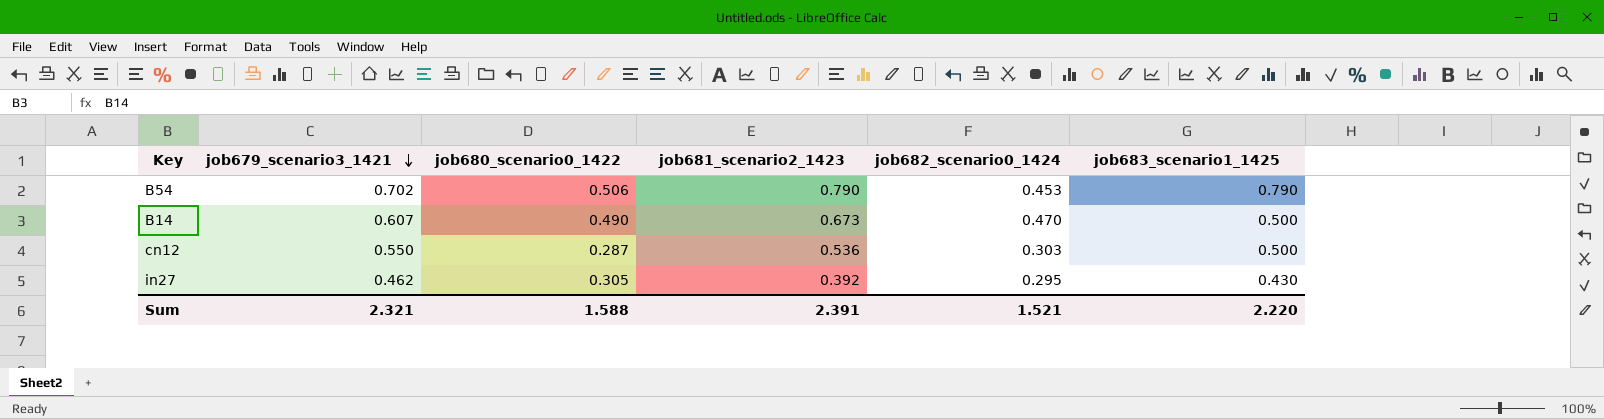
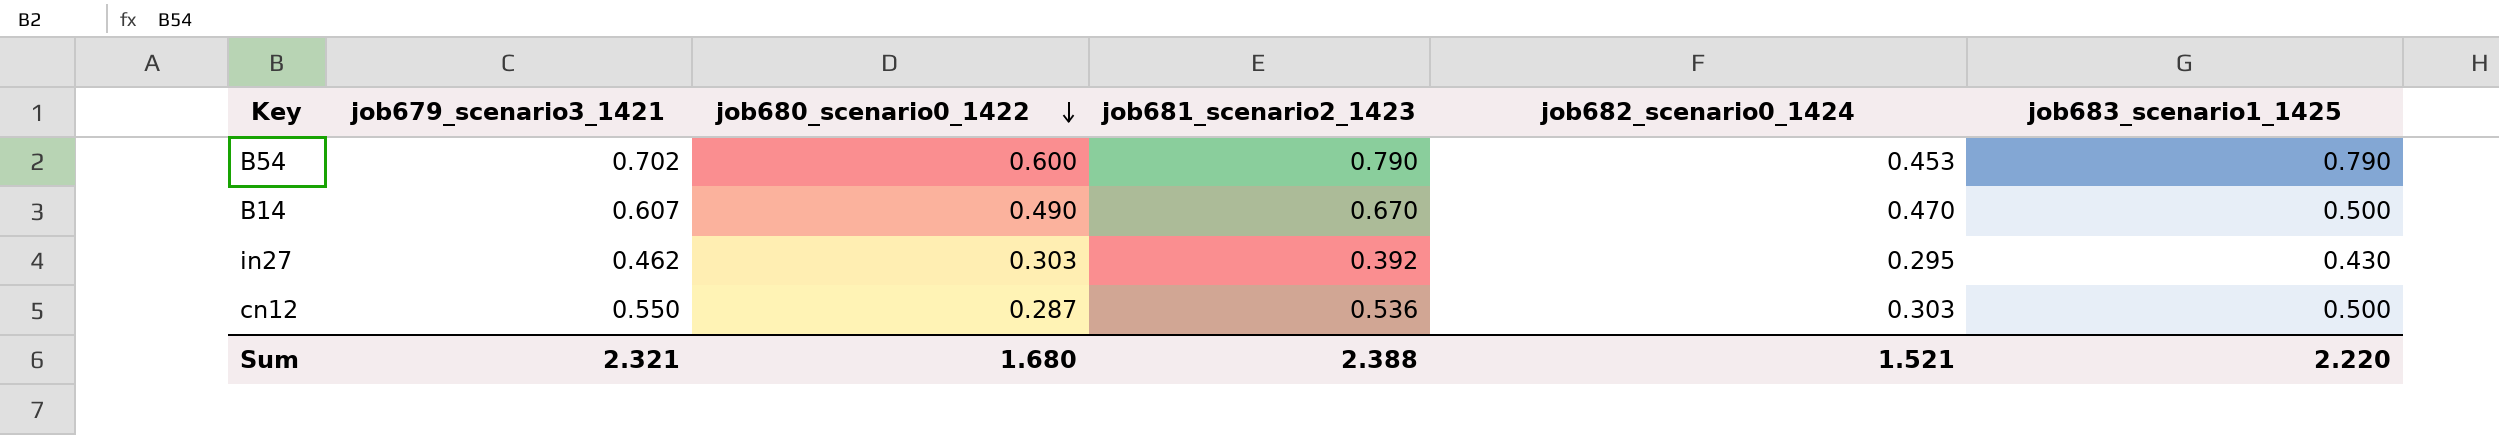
row order: job679_scenario3_1421 descending -> job680_scenario0_1422 descending
B54 | job680_scenario0_1422: 0.506 -> 0.600
B14 | job681_scenario2_1423: 0.673 -> 0.670
in27 | job680_scenario0_1422: 0.305 -> 0.303
Sum | job680_scenario0_1422: 1.588 -> 1.680
Sum | job681_scenario2_1423: 2.391 -> 2.388

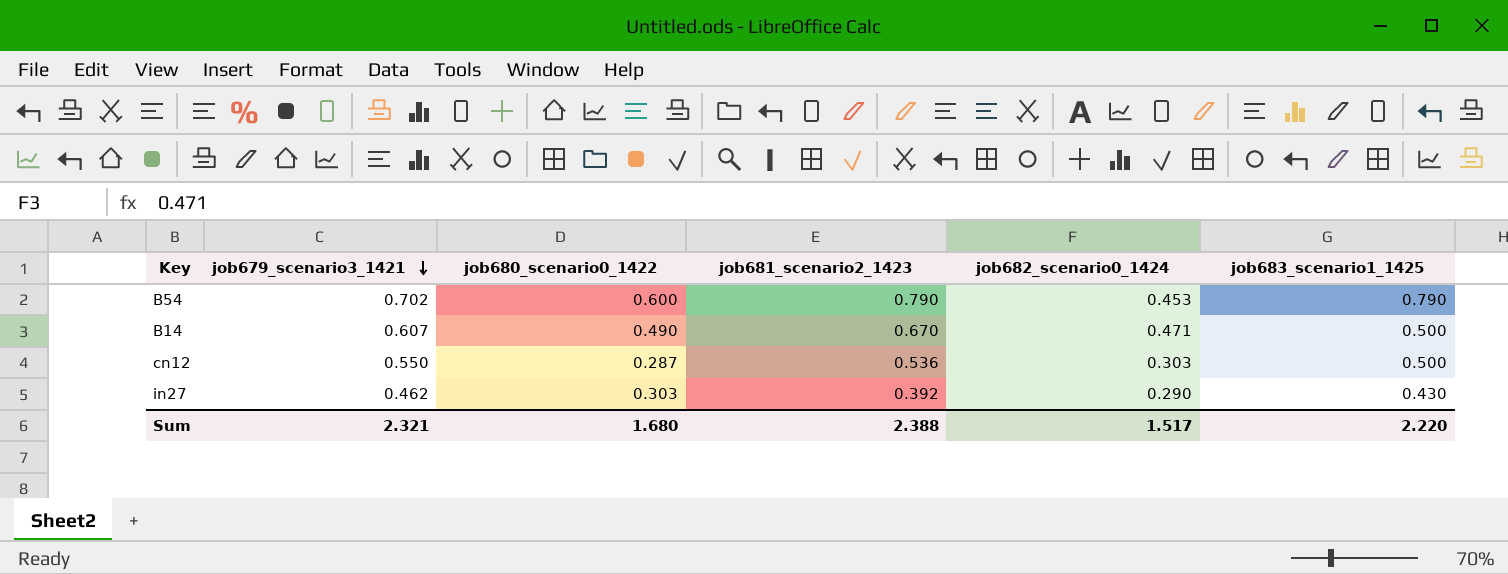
row order: job680_scenario0_1422 descending -> job679_scenario3_1421 descending
B14 | job682_scenario0_1424: 0.470 -> 0.471
in27 | job682_scenario0_1424: 0.295 -> 0.290
Sum | job682_scenario0_1424: 1.521 -> 1.517

